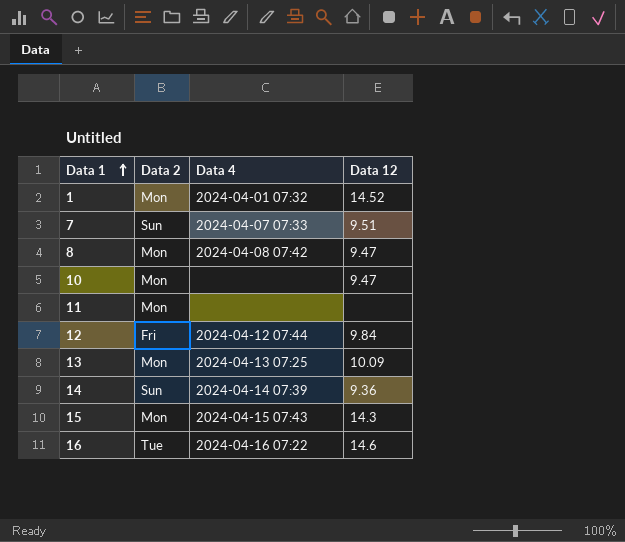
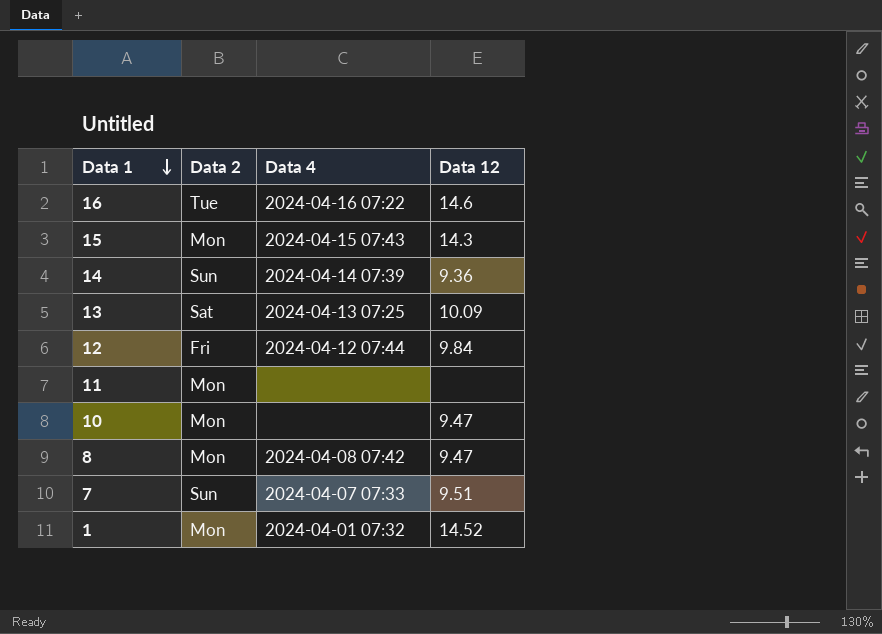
row order: Data 1 ascending -> Data 1 descending
13 | Data 2: Mon -> Sat

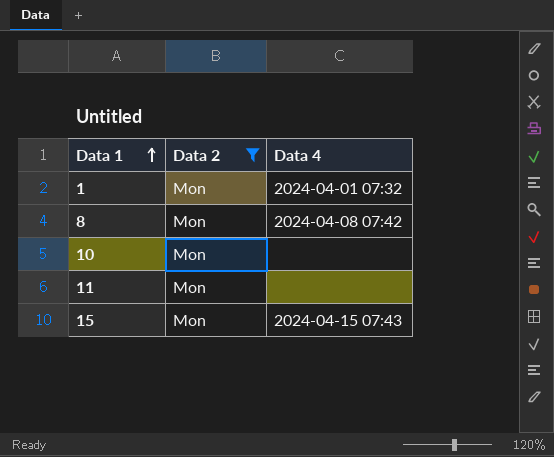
filter: none -> Data 2 = Mon
row order: Data 1 descending -> Data 1 ascending
column Data 12 | position: 4 -> none

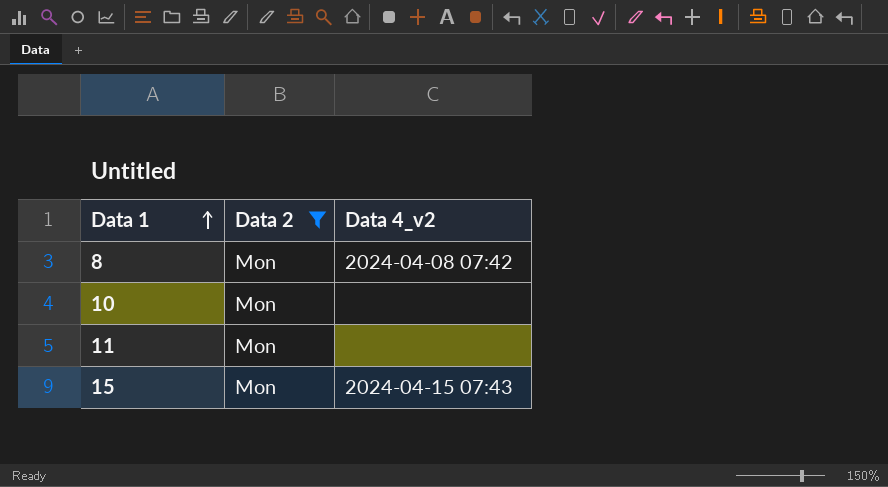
column name: Data 4 -> Data 4_v2
row 1: Mon | 2024-04-01 07:32 -> none

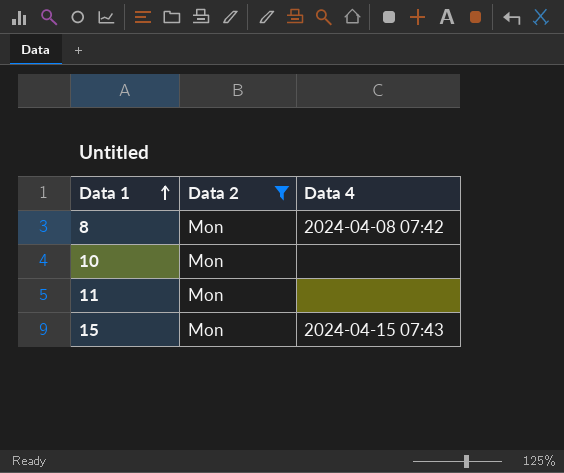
column name: Data 4_v2 -> Data 4

